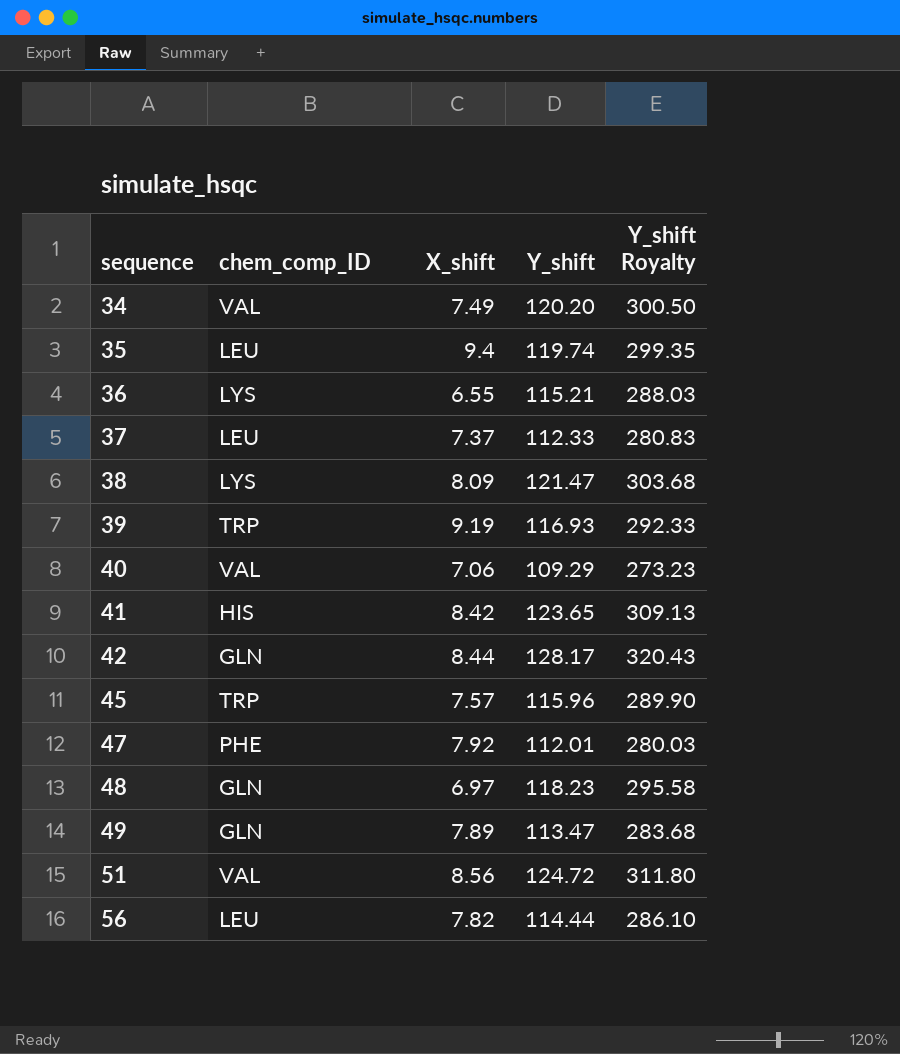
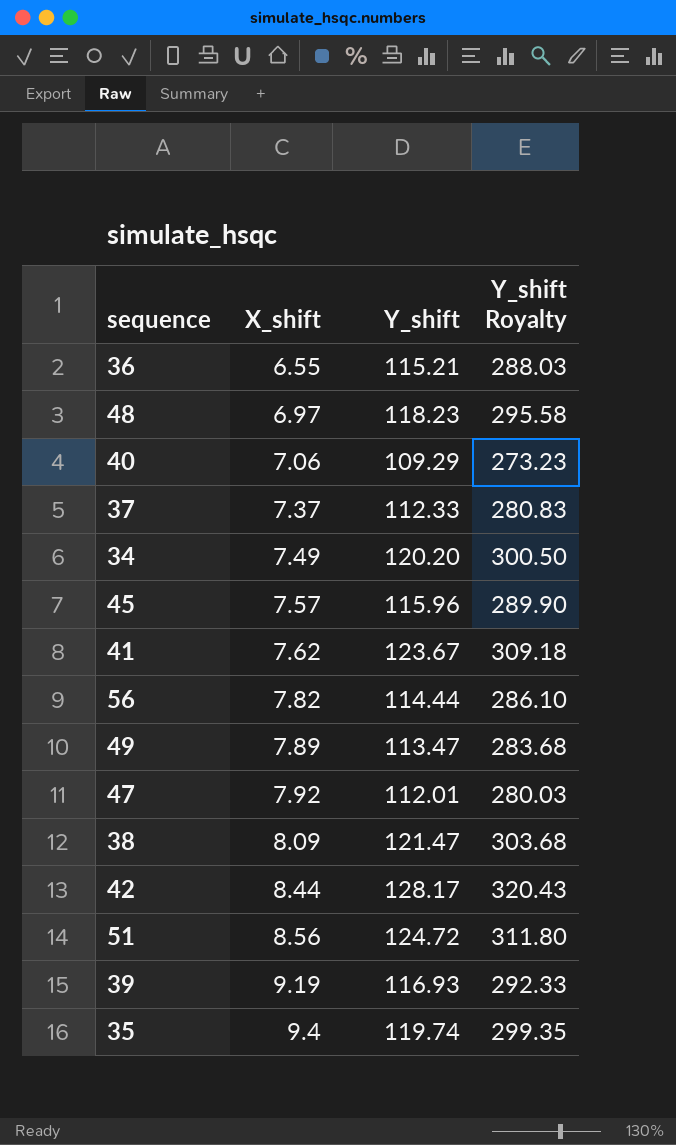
row order: sequence ascending -> X_shift ascending
column chem_comp_ID | position: 2 -> none
41 | X_shift: 8.42 -> 7.62
41 | Y_shift: 123.65 -> 123.67
41 | Y_shift Royalty: 309.13 -> 309.18

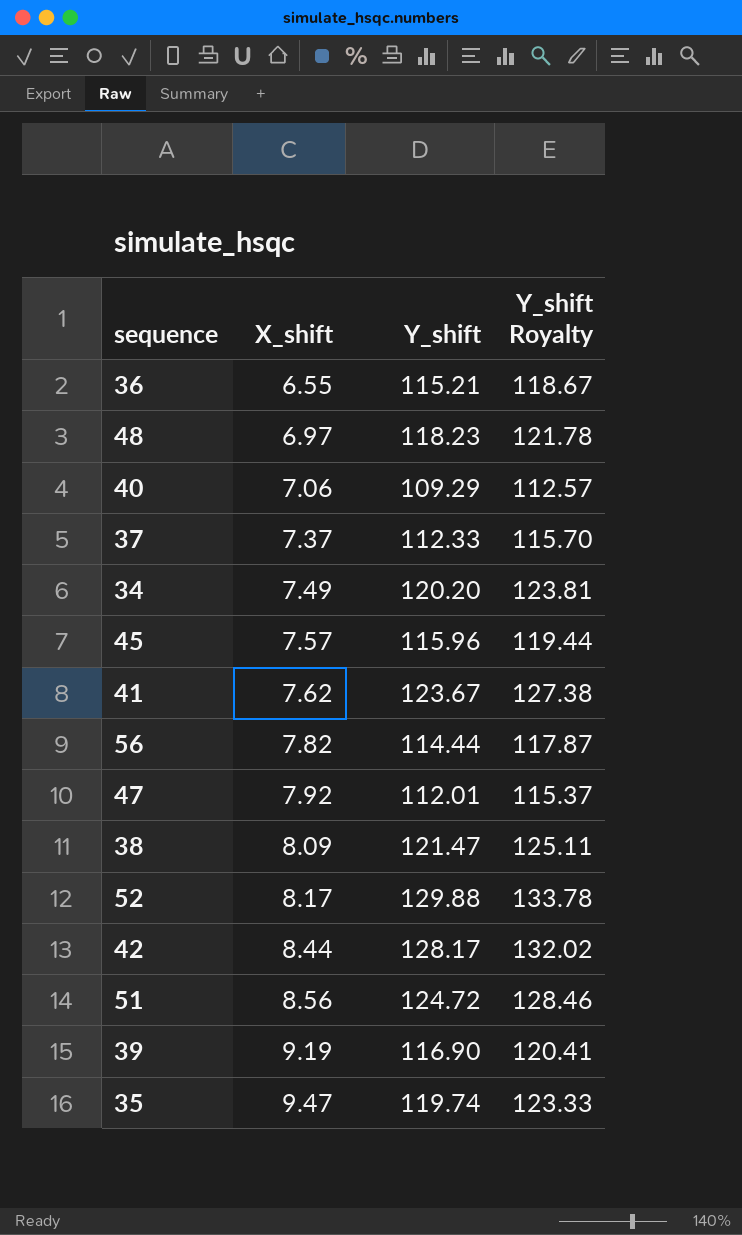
column Y_shift Royalty | formula: [Y_shift] * 2.5 -> [Y_shift] * 1.03
row 49: 7.89 | 113.47 | 283.68 -> none
row 52: none -> 8.17 | 129.88 | 133.78
39 | Y_shift: 116.93 -> 116.90
35 | X_shift: 9.4 -> 9.47

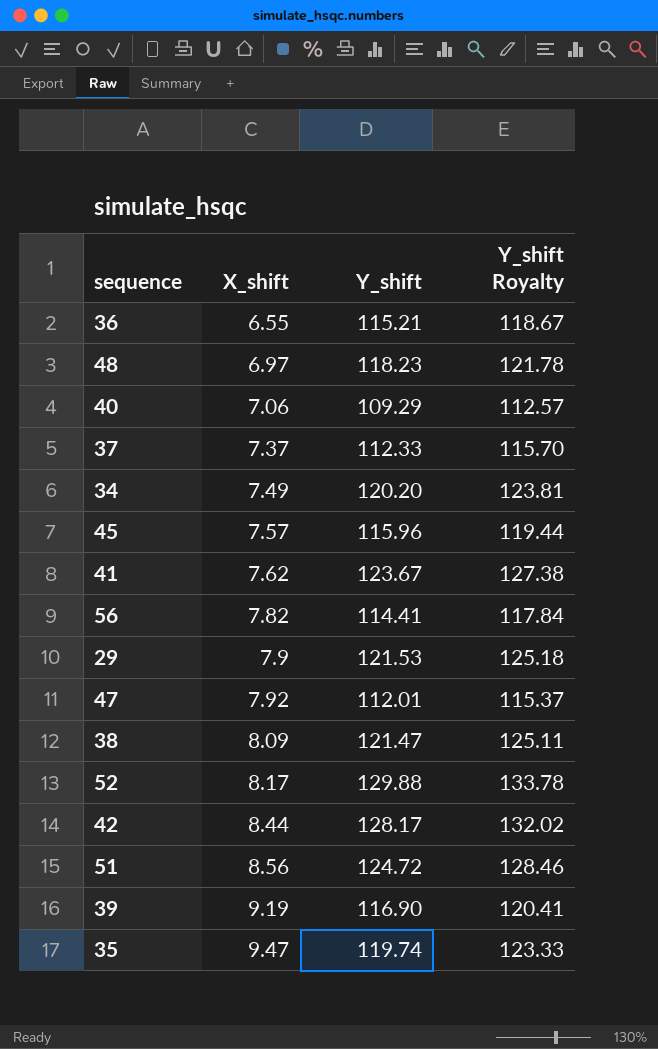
56 | Y_shift: 114.44 -> 114.41
56 | Y_shift Royalty: 117.87 -> 117.84
row 29: none -> 7.9 | 121.53 | 125.18

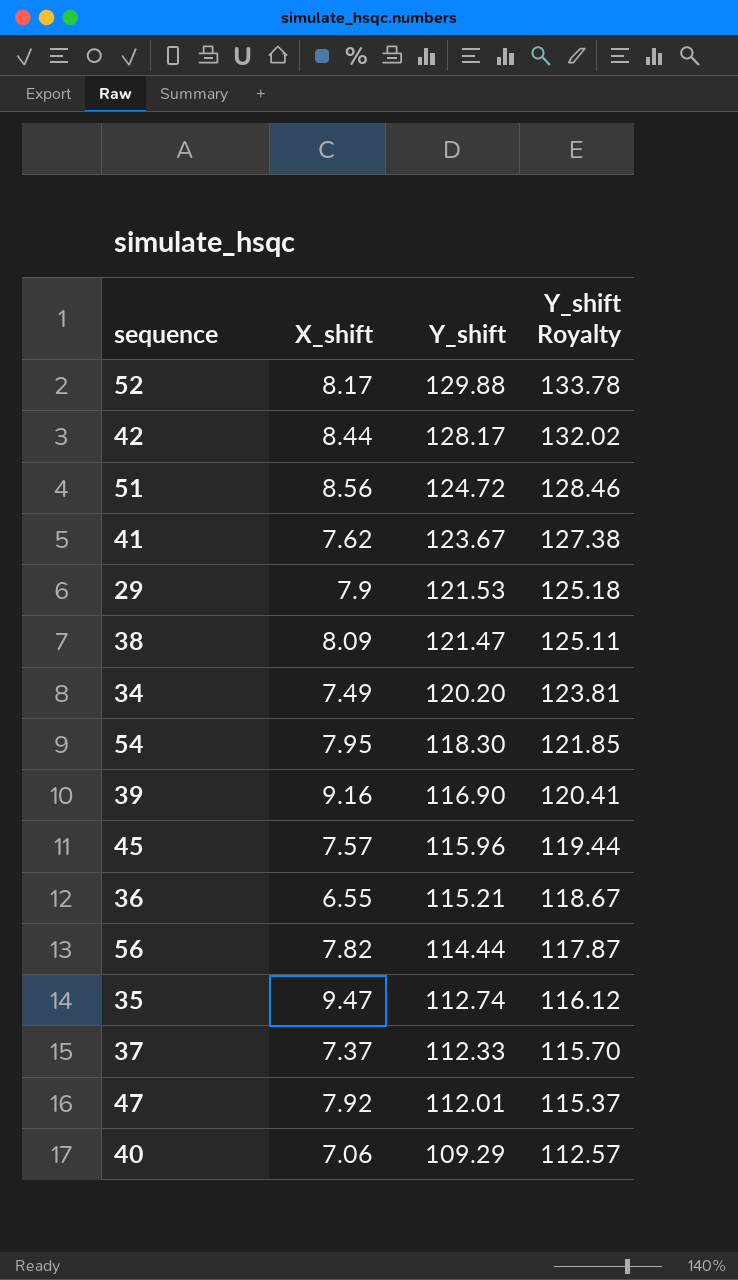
row order: X_shift ascending -> Y_shift descending
row 48: 6.97 | 118.23 | 121.78 -> none
row 54: none -> 7.95 | 118.30 | 121.85
39 | X_shift: 9.19 -> 9.16
56 | Y_shift: 114.41 -> 114.44
56 | Y_shift Royalty: 117.84 -> 117.87
35 | Y_shift: 119.74 -> 112.74
35 | Y_shift Royalty: 123.33 -> 116.12

